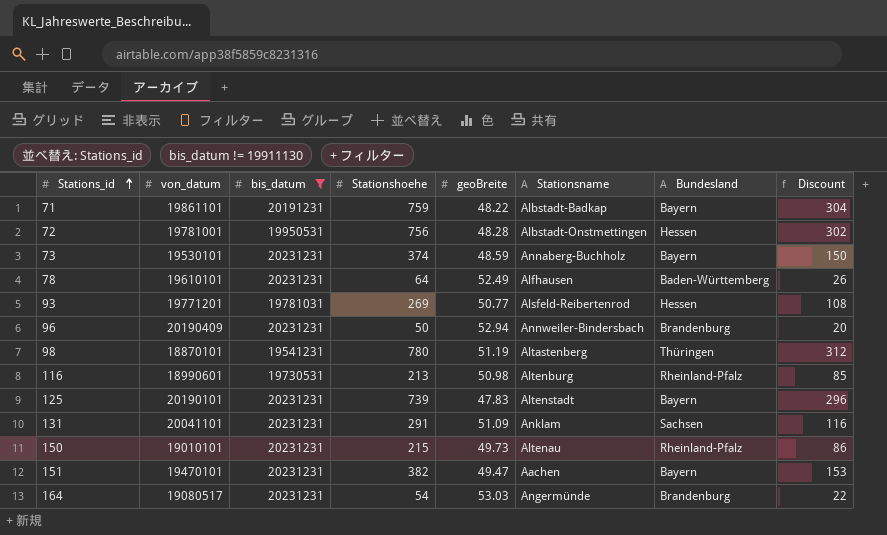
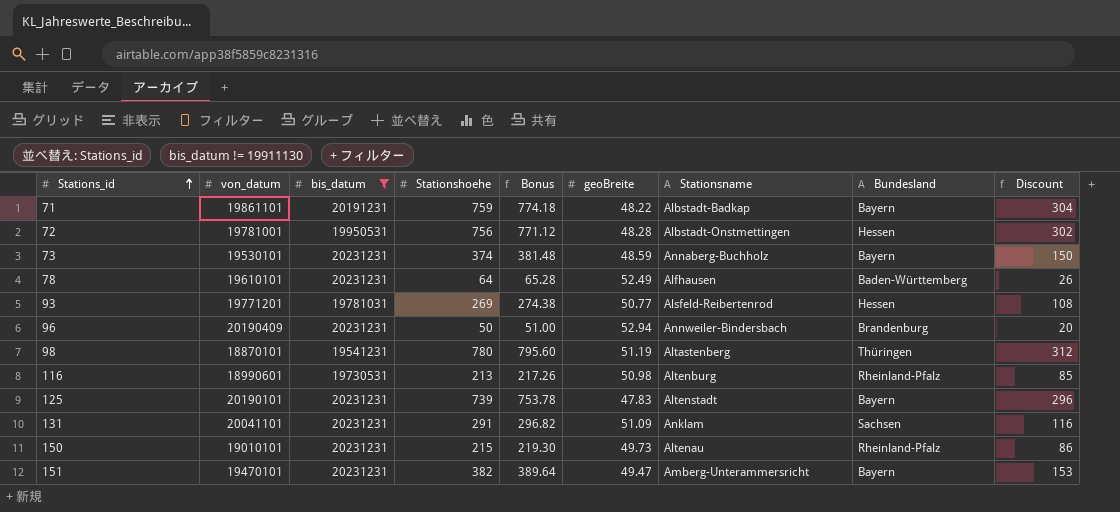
column Bonus | formula: none -> [Stationshoehe] * 1.02
row 164: 19080517 | 20231231 | 54 | 53.03 | Angermünde | Brandenburg | 22 -> none
151 | Stationsname: Aachen -> Amberg-Unterammersricht

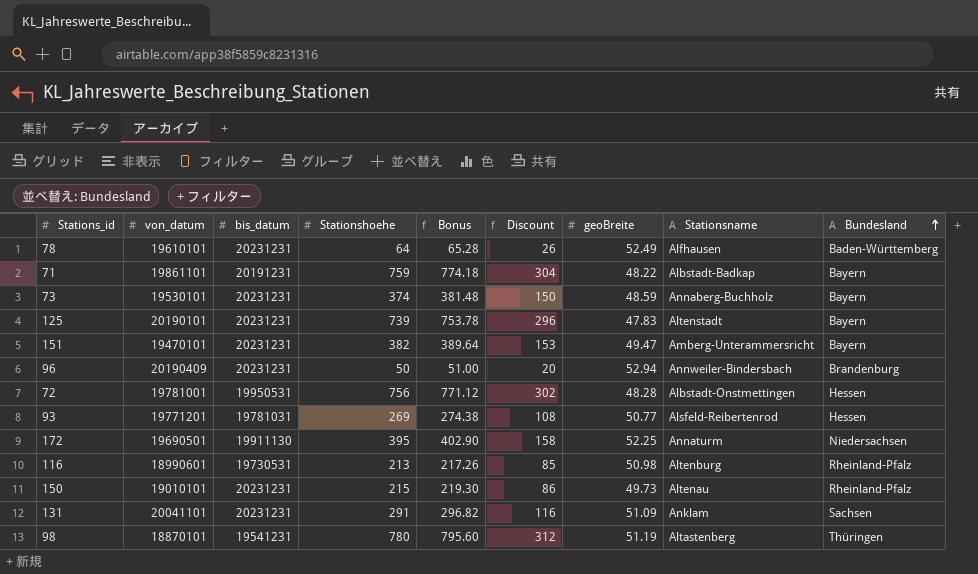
filter: bis_datum != 19911130 -> none
row order: Stations_id ascending -> Bundesland ascending
column Discount | position: 9 -> 6

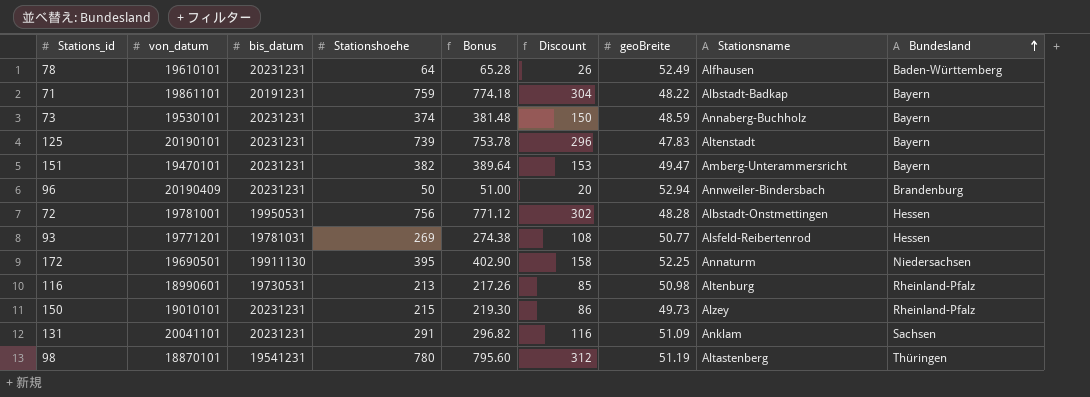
150 | Stationsname: Altenau -> Alzey

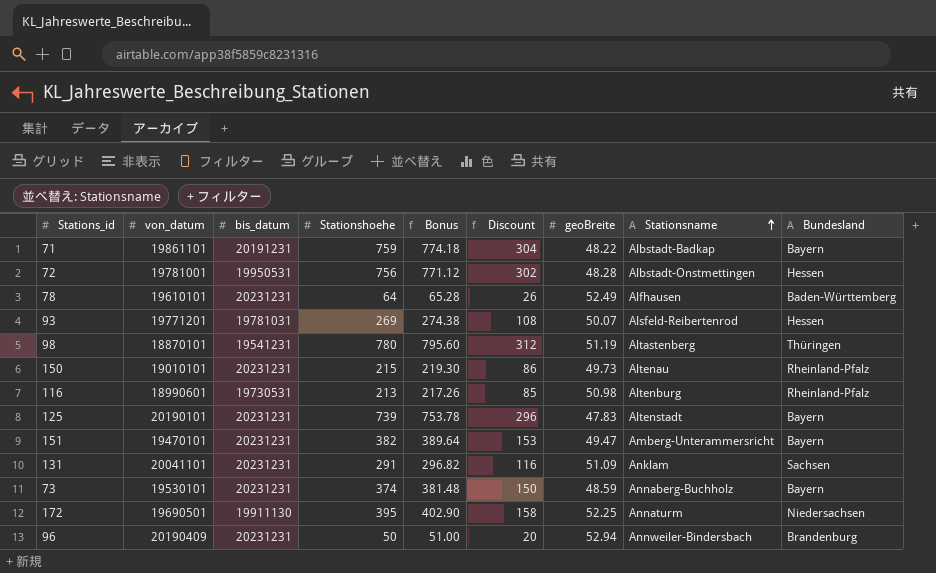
row order: Bundesland ascending -> Stationsname ascending
93 | geoBreite: 50.77 -> 50.07
150 | Stationsname: Alzey -> Altenau

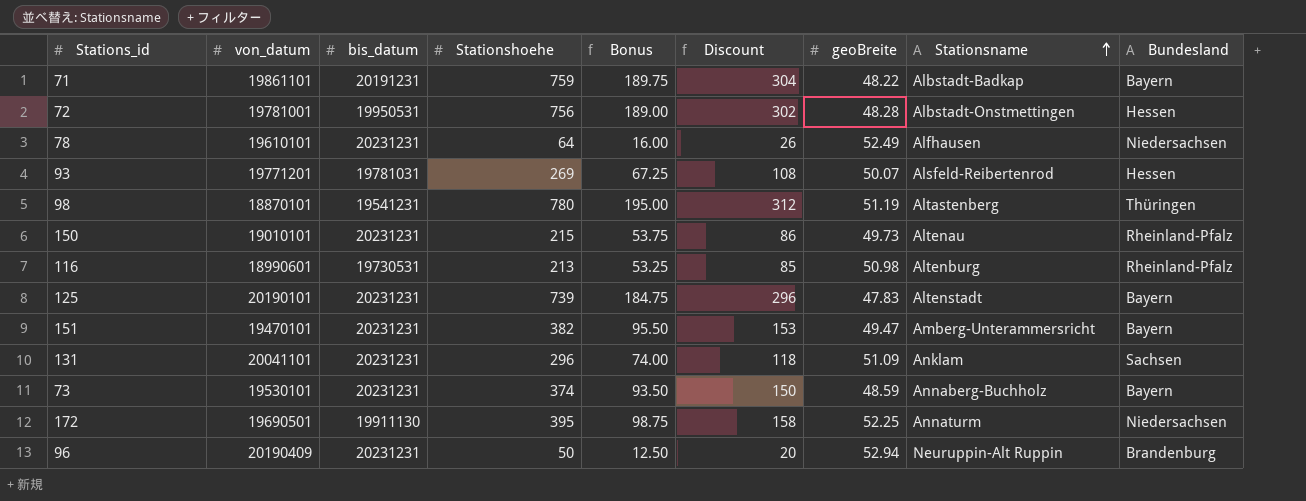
column Bonus | formula: [Stationshoehe] * 1.02 -> [Stationshoehe] * 0.25
78 | Bundesland: Baden-Württemberg -> Niedersachsen
131 | Stationshoehe: 291 -> 296
131 | Discount: 116 -> 118
96 | Stationsname: Annweiler-Bindersbach -> Neuruppin-Alt Ruppin

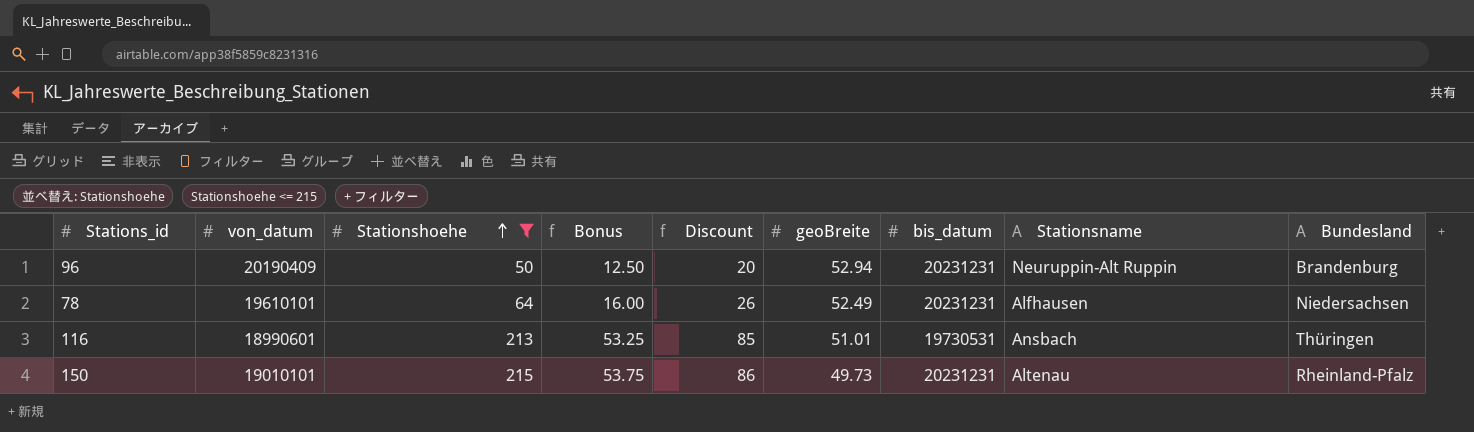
filter: none -> Stationshoehe <= 215
row order: Stationsname ascending -> Stationshoehe ascending
column bis_datum | position: 3 -> 7
116 | geoBreite: 50.98 -> 51.01
116 | Stationsname: Altenburg -> Ansbach
116 | Bundesland: Rheinland-Pfalz -> Thüringen

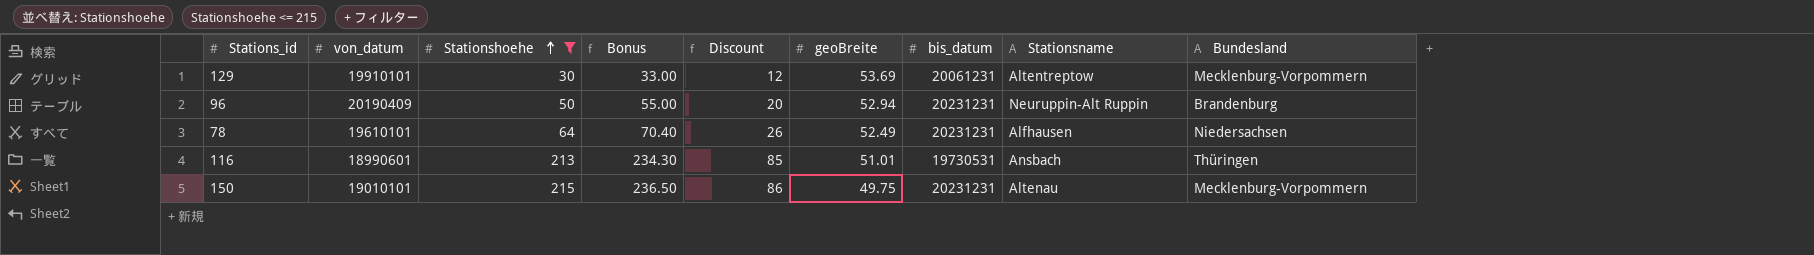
column Bonus | formula: [Stationshoehe] * 0.25 -> [Stationshoehe] * 1.1
row 129: none -> 19910101 | 30 | 33.00 | 12 | 53.69 | 20061231 | Altentreptow | Mecklenburg-Vorpommern
150 | geoBreite: 49.73 -> 49.75
150 | Bundesland: Rheinland-Pfalz -> Mecklenburg-Vorpommern

